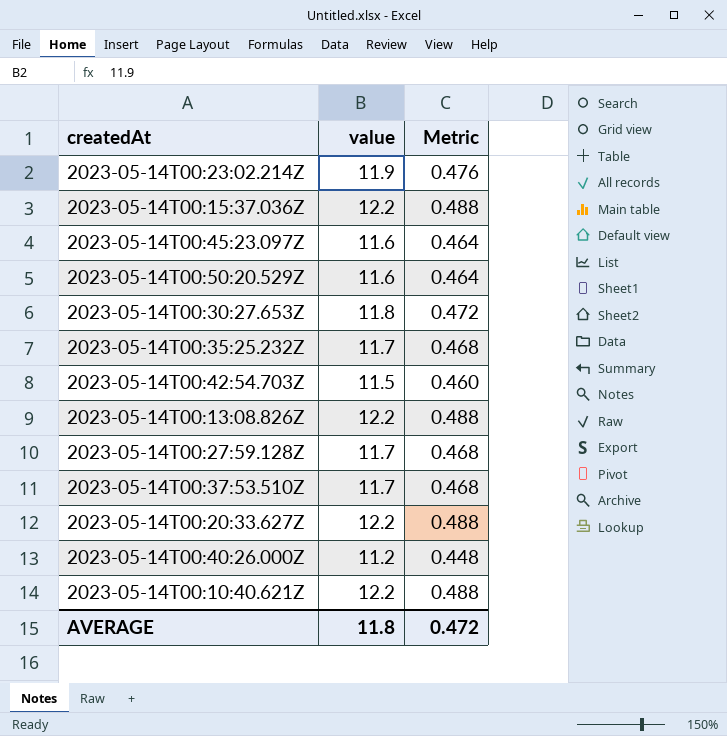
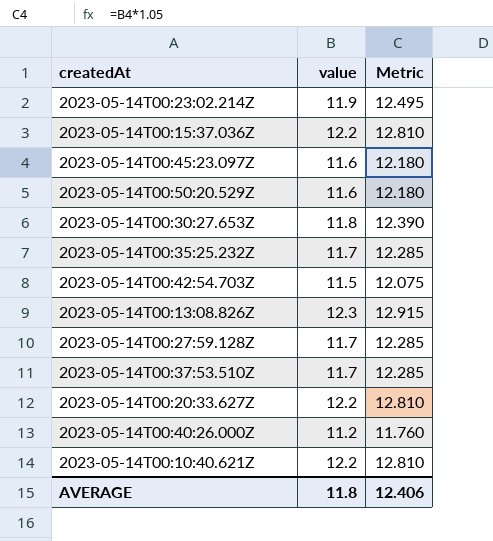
column Metric | formula: [value] * 0.04 -> [value] * 1.05
2023-05-14T00:13:08.826Z | value: 12.2 -> 12.3
AVERAGE | Metric: 0.472 -> 12.406

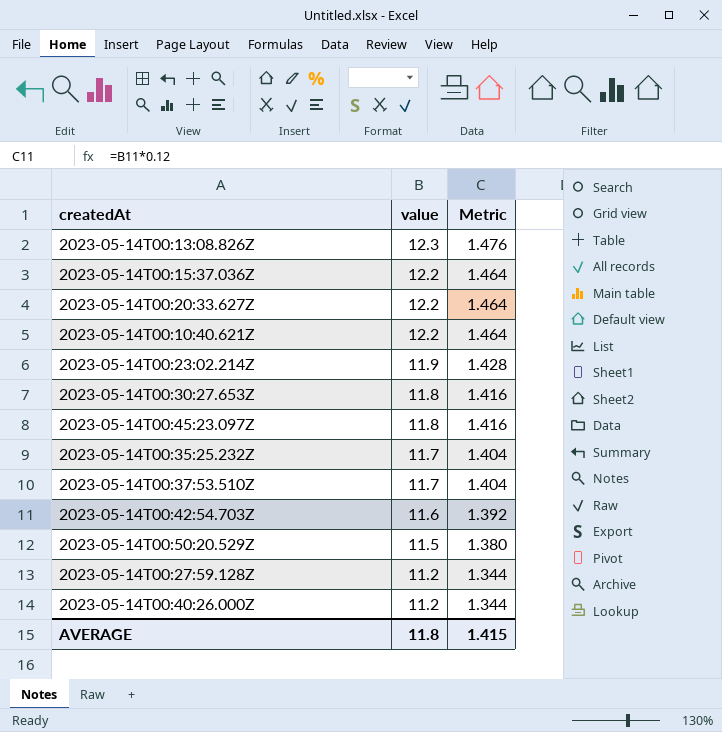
row order: none -> value descending
column Metric | formula: [value] * 1.05 -> [value] * 0.12
2023-05-14T00:45:23.097Z | value: 11.6 -> 11.8
2023-05-14T00:42:54.703Z | value: 11.5 -> 11.6
2023-05-14T00:50:20.529Z | value: 11.6 -> 11.5
2023-05-14T00:27:59.128Z | value: 11.7 -> 11.2
AVERAGE | Metric: 12.406 -> 1.415

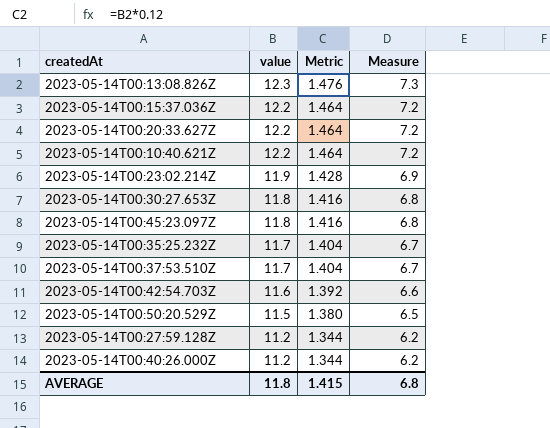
column Measure | formula: none -> [value] - 5

